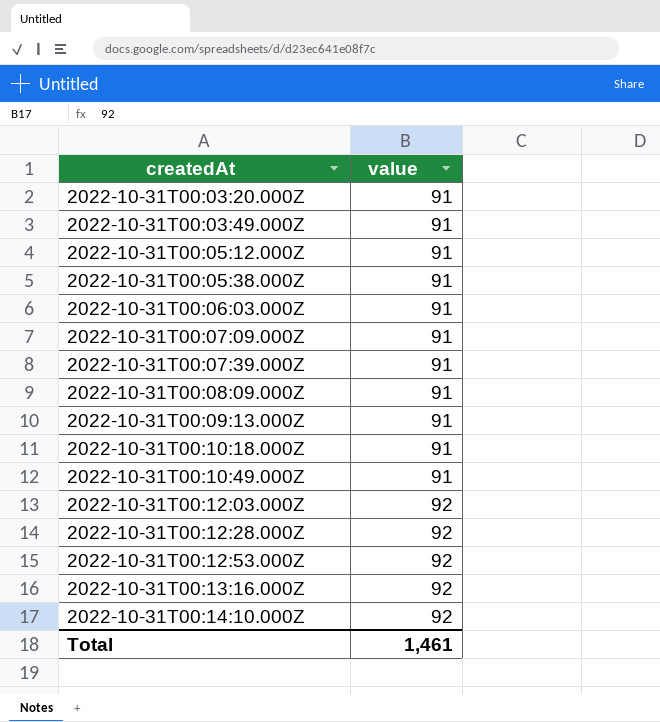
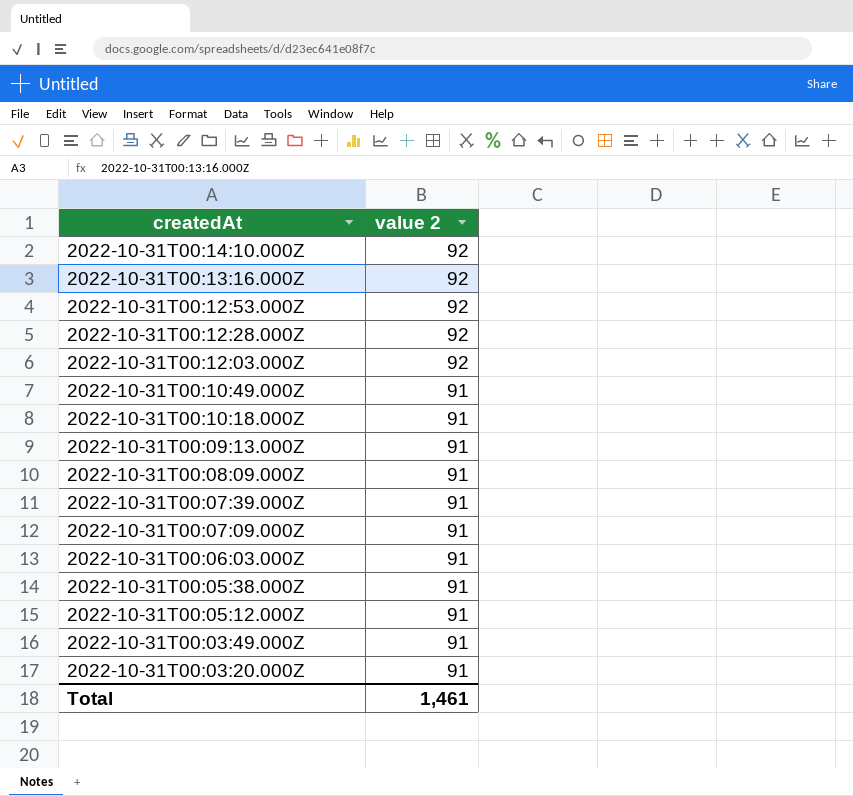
row order: createdAt ascending -> createdAt descending
column name: value -> value 2

